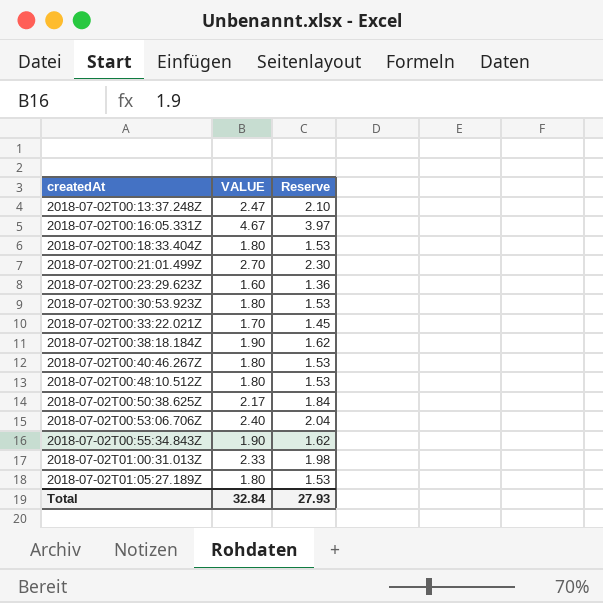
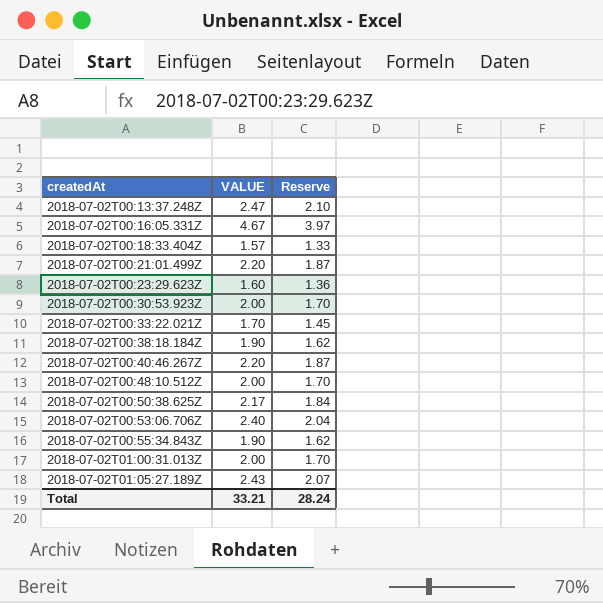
2018-07-02T00:18:33.404Z | VALUE: 1.80 -> 1.57
2018-07-02T00:18:33.404Z | Reserve: 1.53 -> 1.33
2018-07-02T00:21:01.499Z | VALUE: 2.70 -> 2.20
2018-07-02T00:21:01.499Z | Reserve: 2.30 -> 1.87
2018-07-02T00:30:53.923Z | VALUE: 1.80 -> 2.00
2018-07-02T00:30:53.923Z | Reserve: 1.53 -> 1.70
2018-07-02T00:40:46.267Z | VALUE: 1.80 -> 2.20
2018-07-02T00:40:46.267Z | Reserve: 1.53 -> 1.87
2018-07-02T00:48:10.512Z | VALUE: 1.80 -> 2.00
2018-07-02T00:48:10.512Z | Reserve: 1.53 -> 1.70
2018-07-02T01:00:31.013Z | VALUE: 2.33 -> 2.00
2018-07-02T01:00:31.013Z | Reserve: 1.98 -> 1.70
2018-07-02T01:05:27.189Z | VALUE: 1.80 -> 2.43
2018-07-02T01:05:27.189Z | Reserve: 1.53 -> 2.07
Total | VALUE: 32.84 -> 33.21
Total | Reserve: 27.93 -> 28.24

